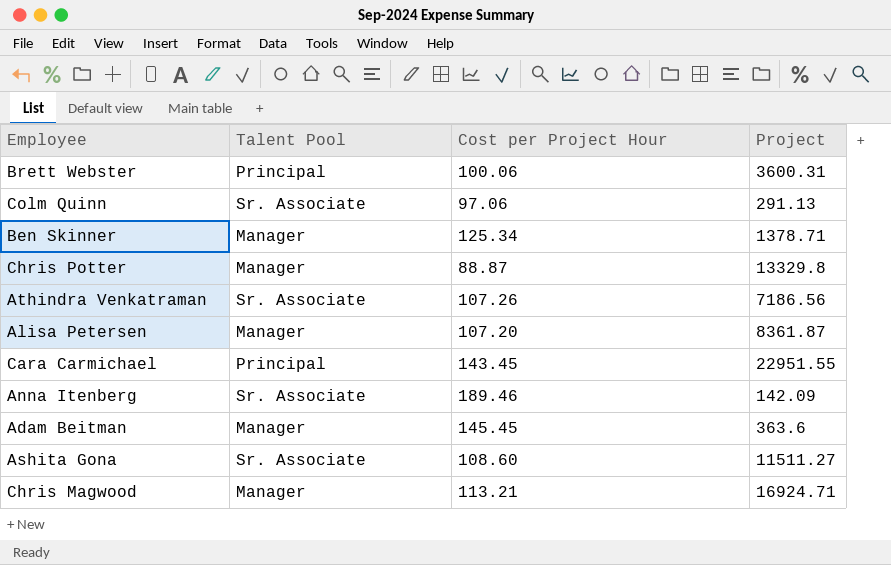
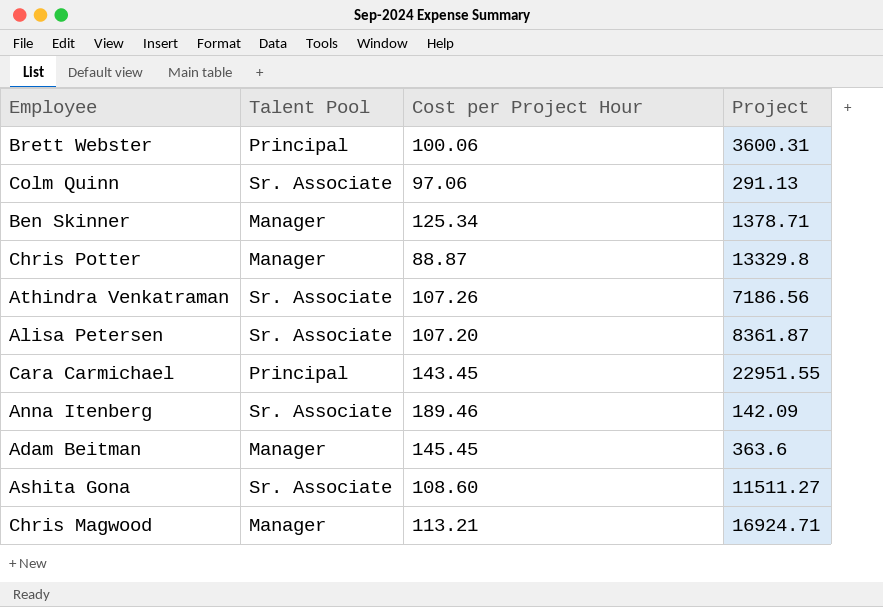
Alisa Petersen | Talent Pool: Manager -> Sr. Associate

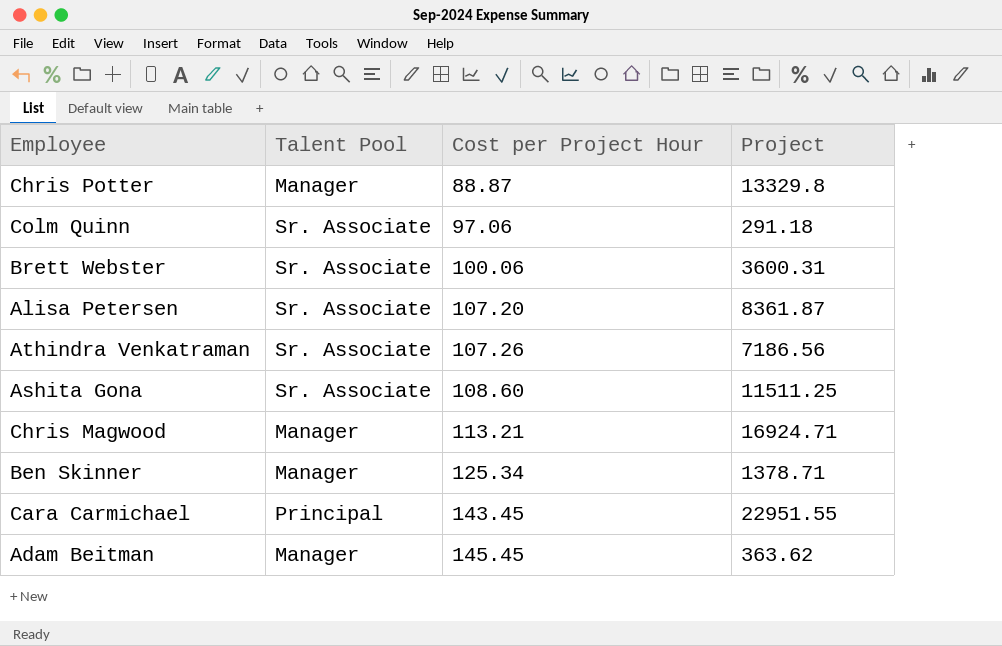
row order: none -> Cost per Project Hour ascending
row Anna Itenberg: Sr. Associate | 189.46 | 142.09 -> none
Colm Quinn | Project: 291.13 -> 291.18
Brett Webster | Talent Pool: Principal -> Sr. Associate
Ashita Gona | Project: 11511.27 -> 11511.25
Adam Beitman | Project: 363.6 -> 363.62

